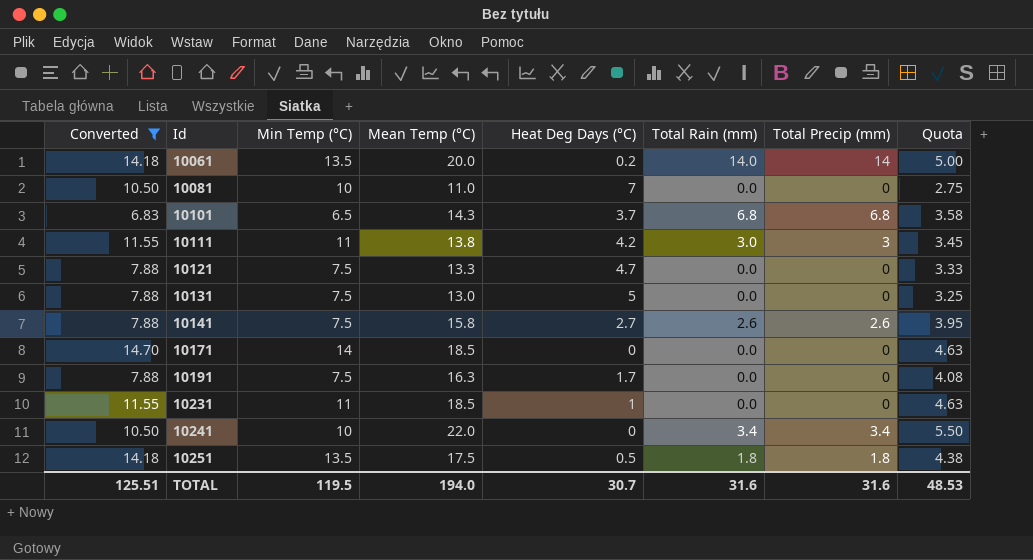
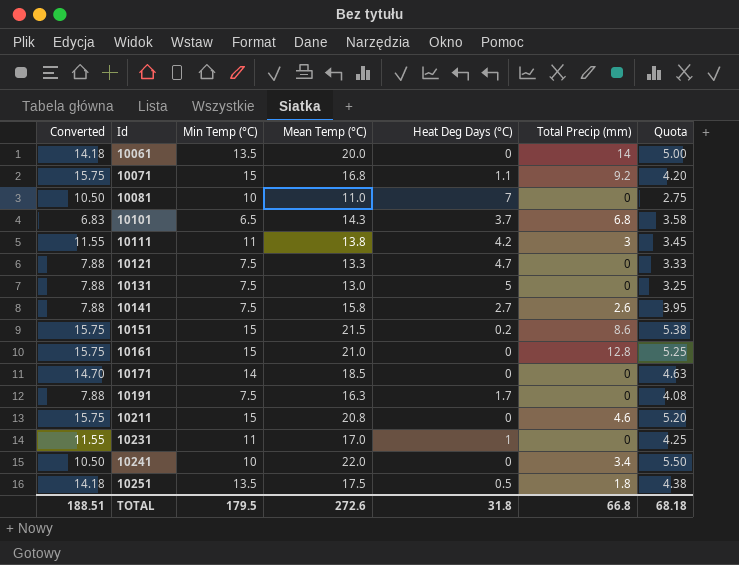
filter: Converted != 15.75 -> none
column Total Rain (mm) | position: 6 -> none
10061 | Heat Deg Days (°C): 0.2 -> 0
10231 | Mean Temp (°C): 18.5 -> 17.0
10231 | Quota: 4.63 -> 4.25
TOTAL | Converted: 125.51 -> 188.51
TOTAL | Min Temp (°C): 119.5 -> 179.5
TOTAL | Mean Temp (°C): 194.0 -> 272.6
TOTAL | Heat Deg Days (°C): 30.7 -> 31.8
TOTAL | Total Precip (mm): 31.6 -> 66.8
TOTAL | Quota: 48.53 -> 68.18

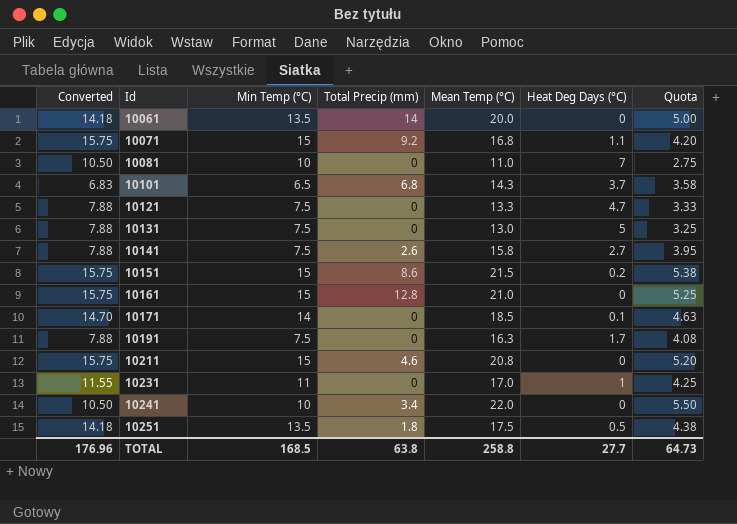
column Total Precip (mm) | position: 6 -> 4
row 10111: 11.55 | 11 | 13.8 | 4.2 | 3 | 3.45 -> none
10171 | Heat Deg Days (°C): 0 -> 0.1
TOTAL | Converted: 188.51 -> 176.96
TOTAL | Min Temp (°C): 179.5 -> 168.5
TOTAL | Total Precip (mm): 66.8 -> 63.8
TOTAL | Mean Temp (°C): 272.6 -> 258.8
TOTAL | Heat Deg Days (°C): 31.8 -> 27.7
TOTAL | Quota: 68.18 -> 64.73

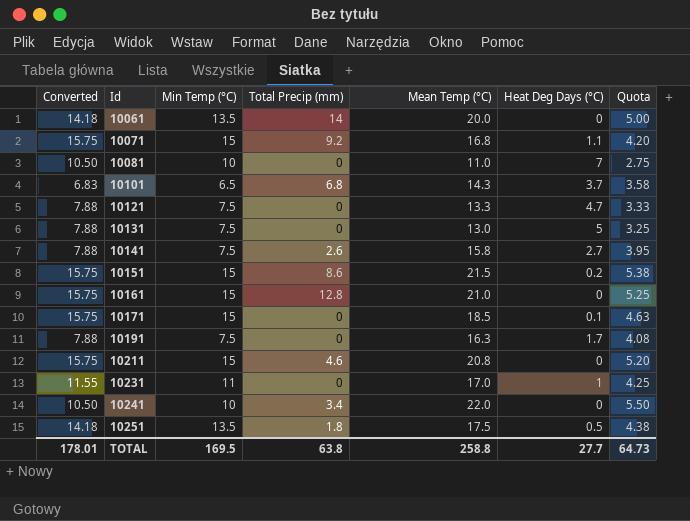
10171 | Converted: 14.70 -> 15.75
10171 | Min Temp (°C): 14 -> 15
TOTAL | Converted: 176.96 -> 178.01
TOTAL | Min Temp (°C): 168.5 -> 169.5

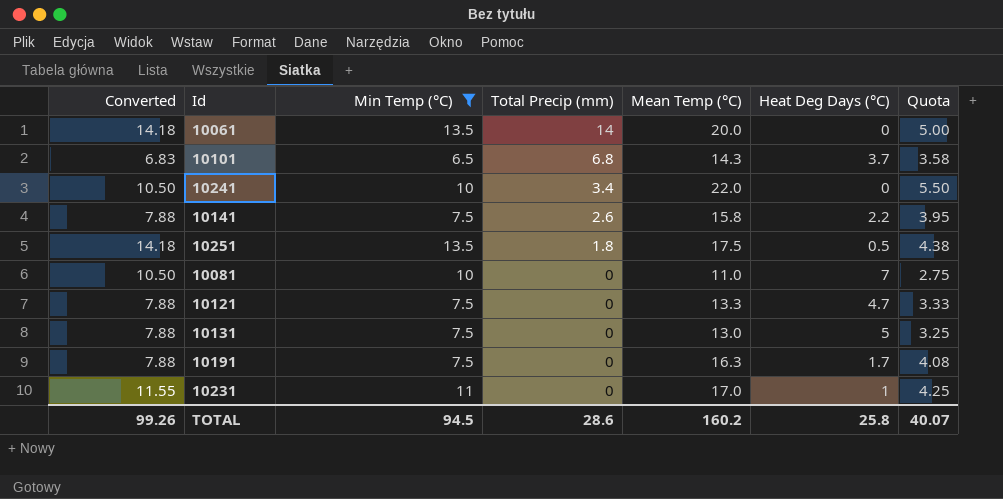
filter: none -> Min Temp (°C) != 15
row order: Id ascending -> Total Precip (mm) descending
10141 | Heat Deg Days (°C): 2.7 -> 2.2
TOTAL | Converted: 178.01 -> 99.26
TOTAL | Min Temp (°C): 169.5 -> 94.5
TOTAL | Total Precip (mm): 63.8 -> 28.6
TOTAL | Mean Temp (°C): 258.8 -> 160.2
TOTAL | Heat Deg Days (°C): 27.7 -> 25.8
TOTAL | Quota: 64.73 -> 40.07

